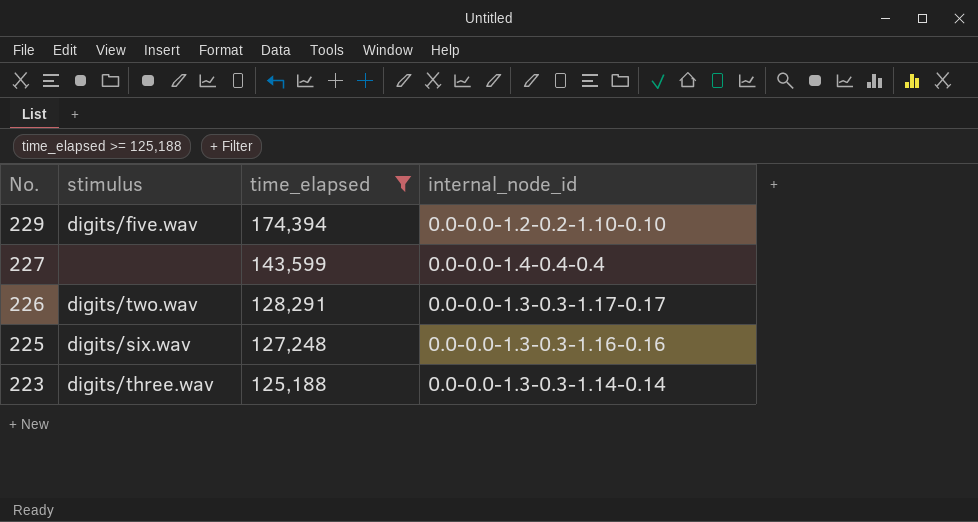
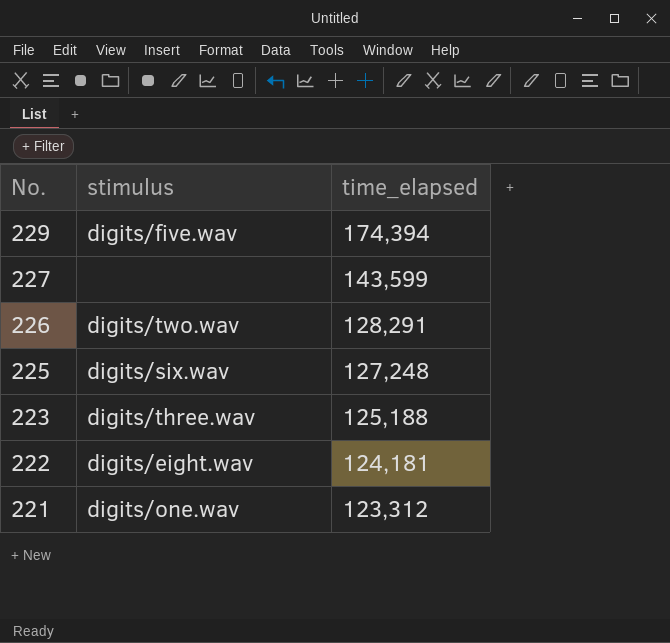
filter: time_elapsed >= 125,188 -> none
column internal_node_id | position: 4 -> none

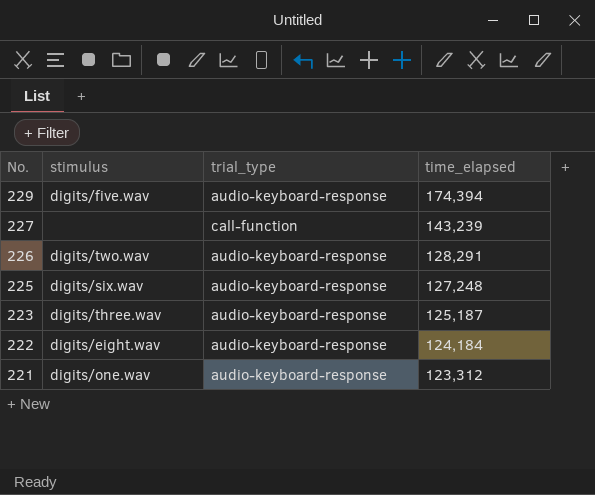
column trial_type | position: none -> 3
227 | time_elapsed: 143,599 -> 143,239
223 | time_elapsed: 125,188 -> 125,187
222 | time_elapsed: 124,181 -> 124,184

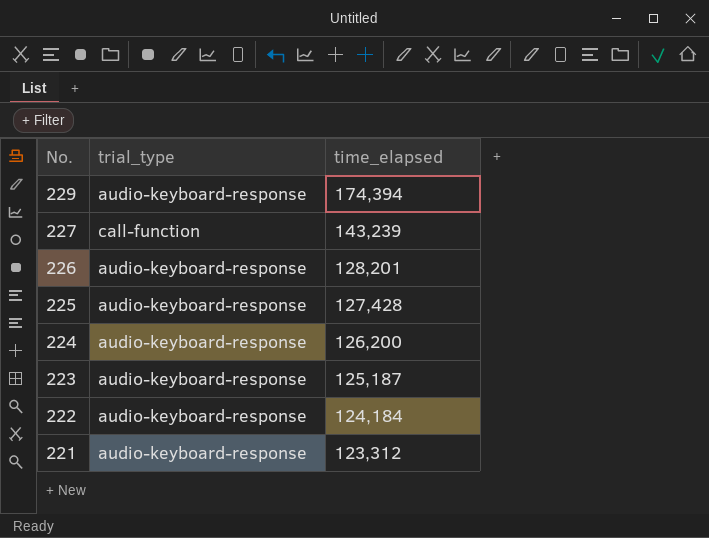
column stimulus | position: 2 -> none
226 | time_elapsed: 128,291 -> 128,201
225 | time_elapsed: 127,248 -> 127,428
row 224: none -> audio-keyboard-response | 126,200

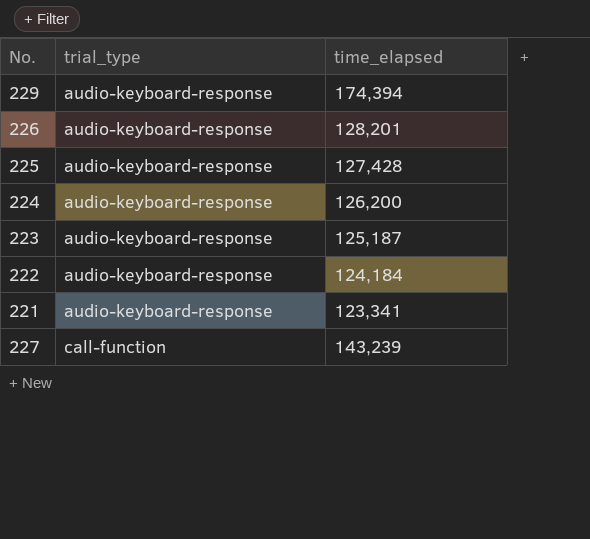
row order: No. descending -> trial_type ascending
221 | time_elapsed: 123,312 -> 123,341

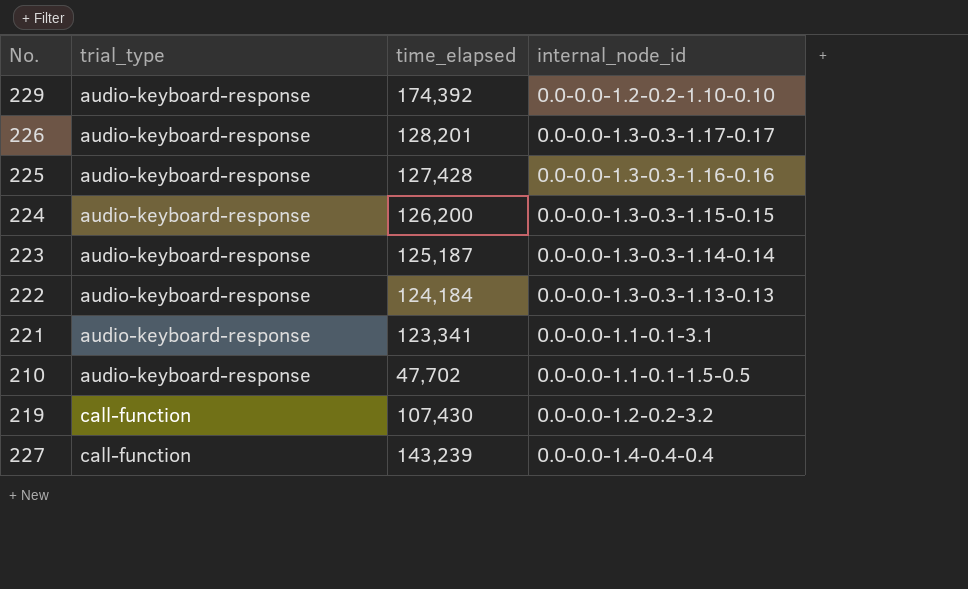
column internal_node_id | position: none -> 4
229 | time_elapsed: 174,394 -> 174,392
row 210: none -> audio-keyboard-response | 47,702 | 0.0-0.0-1.1-0.1-1.5-0.5
row 219: none -> call-function | 107,430 | 0.0-0.0-1.2-0.2-3.2

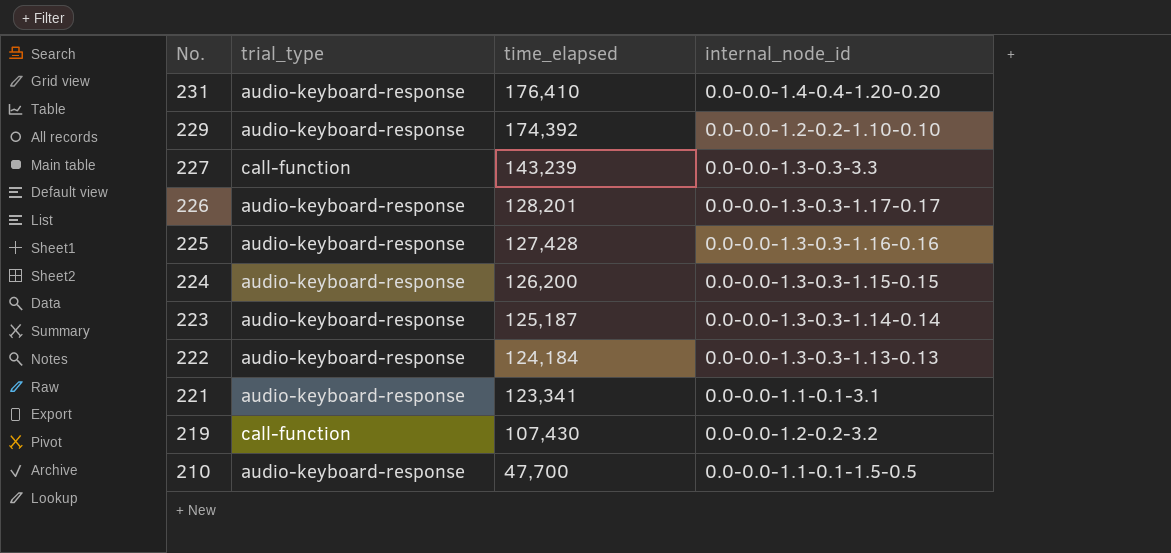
row order: trial_type ascending -> No. descending
row 231: none -> audio-keyboard-response | 176,410 | 0.0-0.0-1.4-0.4-1.20-0.20
227 | internal_node_id: 0.0-0.0-1.4-0.4-0.4 -> 0.0-0.0-1.3-0.3-3.3
210 | time_elapsed: 47,702 -> 47,700

